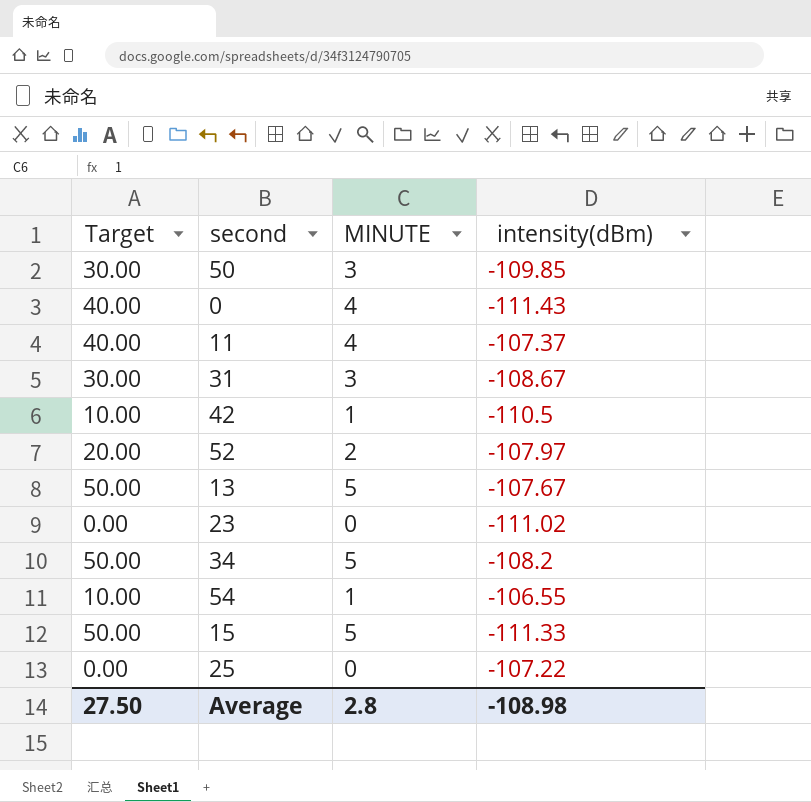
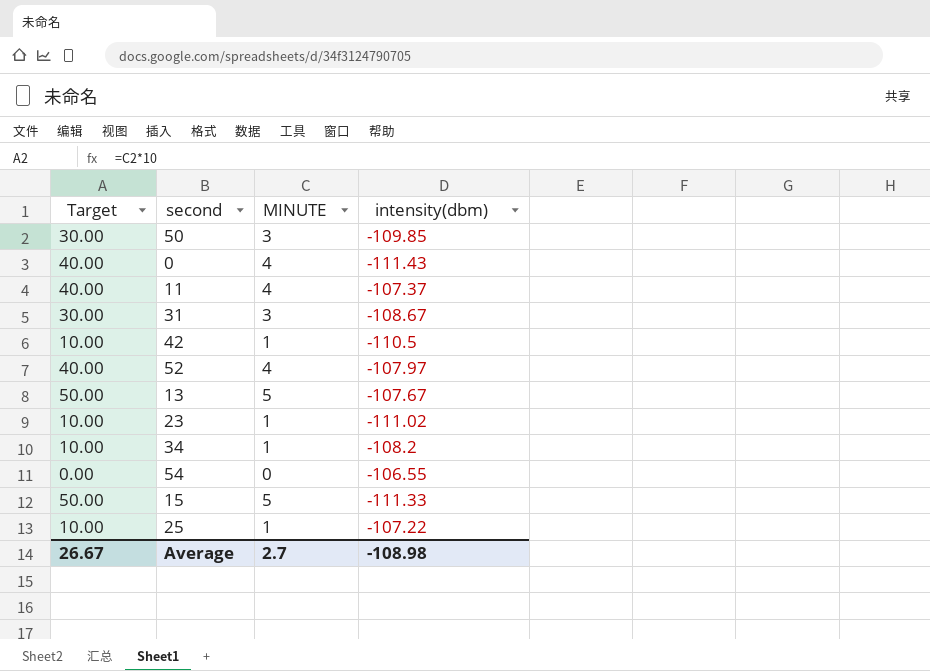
column name: intensity(dBm) -> intensity(dbm)
52 | Target: 20.00 -> 40.00
52 | MINUTE: 2 -> 4
23 | Target: 0.00 -> 10.00
23 | MINUTE: 0 -> 1
34 | Target: 50.00 -> 10.00
34 | MINUTE: 5 -> 1
54 | Target: 10.00 -> 0.00
54 | MINUTE: 1 -> 0
25 | Target: 0.00 -> 10.00
25 | MINUTE: 0 -> 1
Average | Target: 27.50 -> 26.67
Average | MINUTE: 2.8 -> 2.7

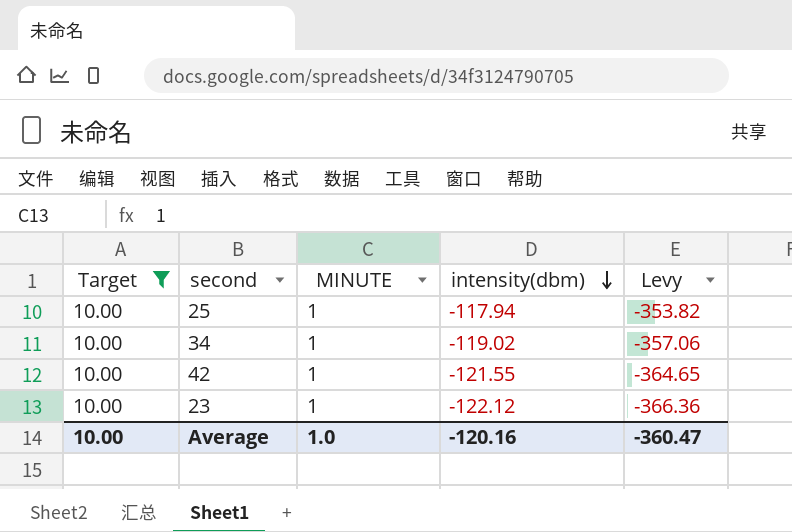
filter: none -> Target = 10.00
row order: none -> intensity(dbm) descending
column Levy | formula: none -> [intensity(dbm)] * 3
25 | intensity(dbm): -107.22 -> -117.94
34 | intensity(dbm): -108.2 -> -119.02
42 | intensity(dbm): -110.5 -> -121.55
23 | intensity(dbm): -111.02 -> -122.12
Average | Target: 26.67 -> 10.00
Average | MINUTE: 2.7 -> 1.0
Average | intensity(dbm): -108.98 -> -120.16

